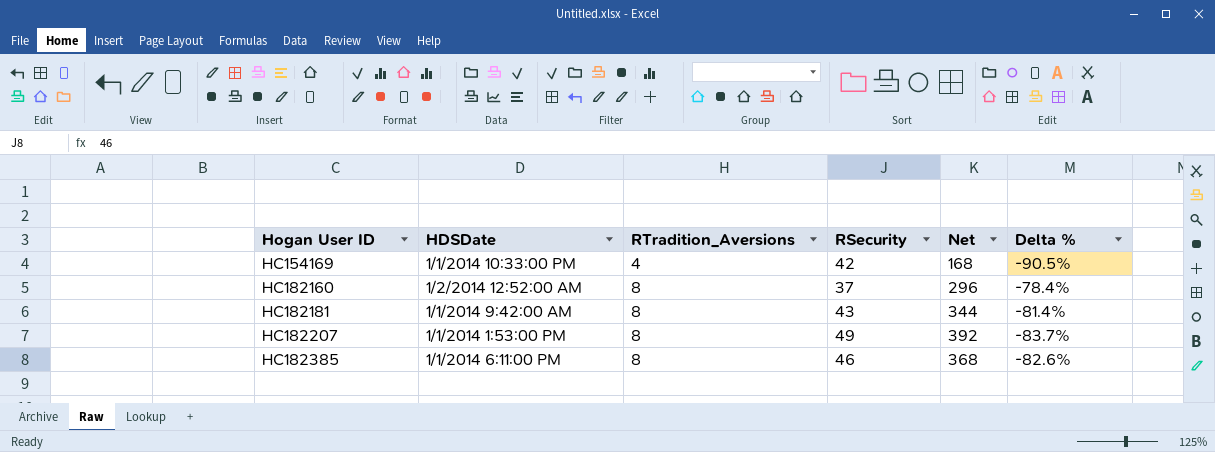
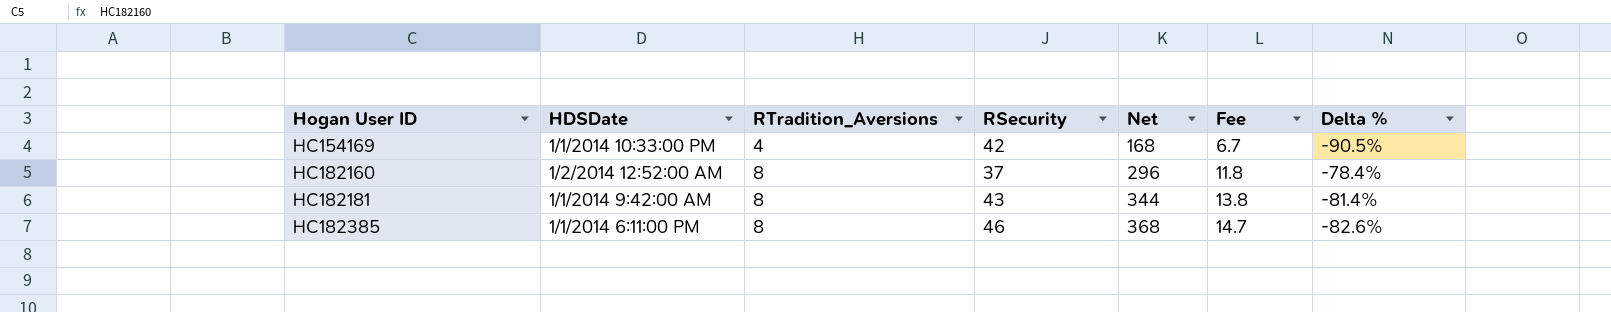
column Fee | formula: none -> [Net] * 0.04
row HC182207: 1/1/2014 1:53:00 PM | 8 | 49 | 392 | -83.7% -> none

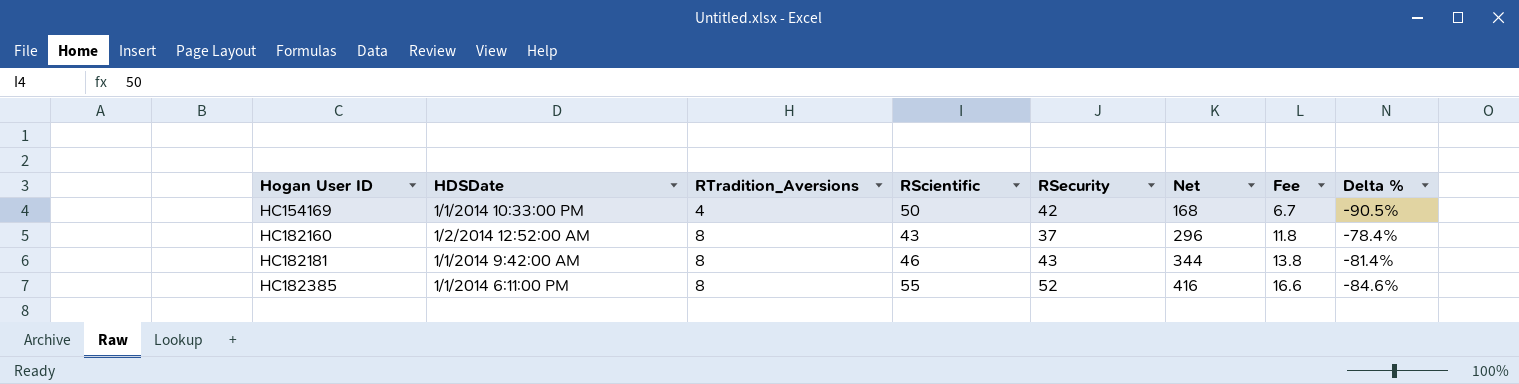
column RScientific | position: none -> 4
HC182385 | RSecurity: 46 -> 52
HC182385 | Net: 368 -> 416
HC182385 | Fee: 14.7 -> 16.6
HC182385 | Delta %: -82.6% -> -84.6%

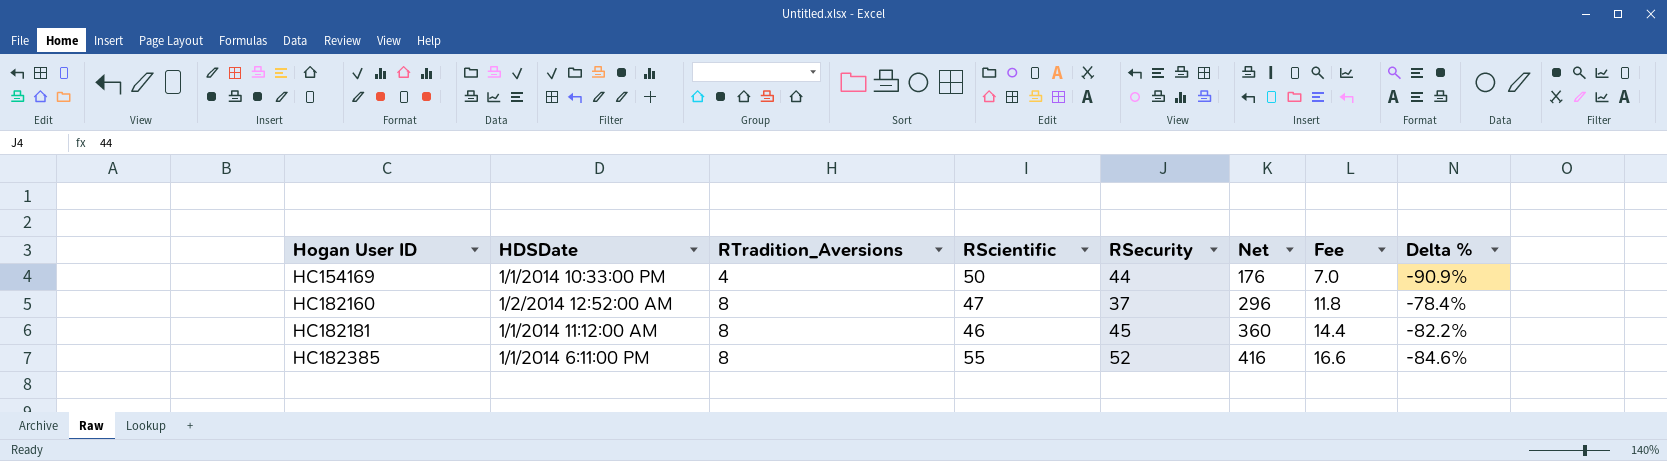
HC154169 | RSecurity: 42 -> 44
HC154169 | Net: 168 -> 176
HC154169 | Fee: 6.7 -> 7.0
HC154169 | Delta %: -90.5% -> -90.9%
HC182160 | RScientific: 43 -> 47
HC182181 | HDSDate: 1/1/2014 9:42:00 AM -> 1/1/2014 11:12:00 AM
HC182181 | RSecurity: 43 -> 45
HC182181 | Net: 344 -> 360
HC182181 | Fee: 13.8 -> 14.4
HC182181 | Delta %: -81.4% -> -82.2%

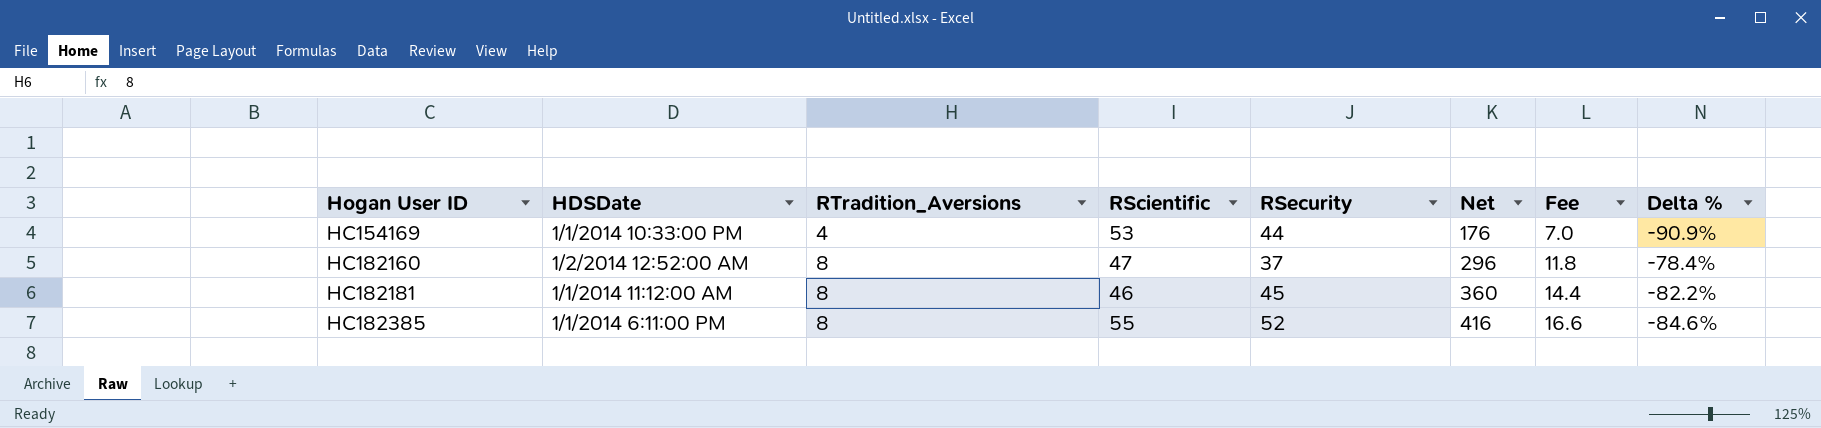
HC154169 | RScientific: 50 -> 53

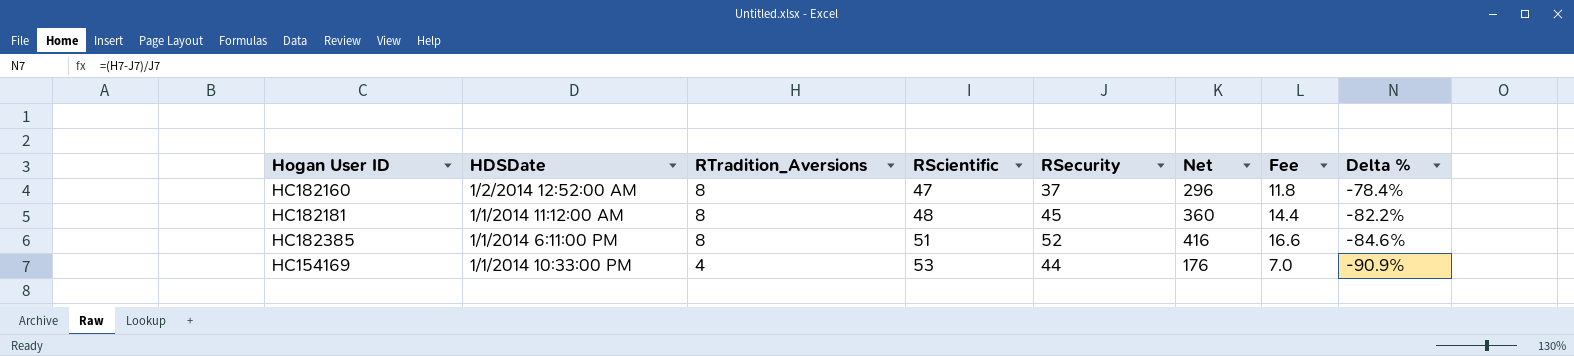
row order: Hogan User ID ascending -> RTradition_Aversions descending
HC182181 | RScientific: 46 -> 48
HC182385 | RScientific: 55 -> 51

